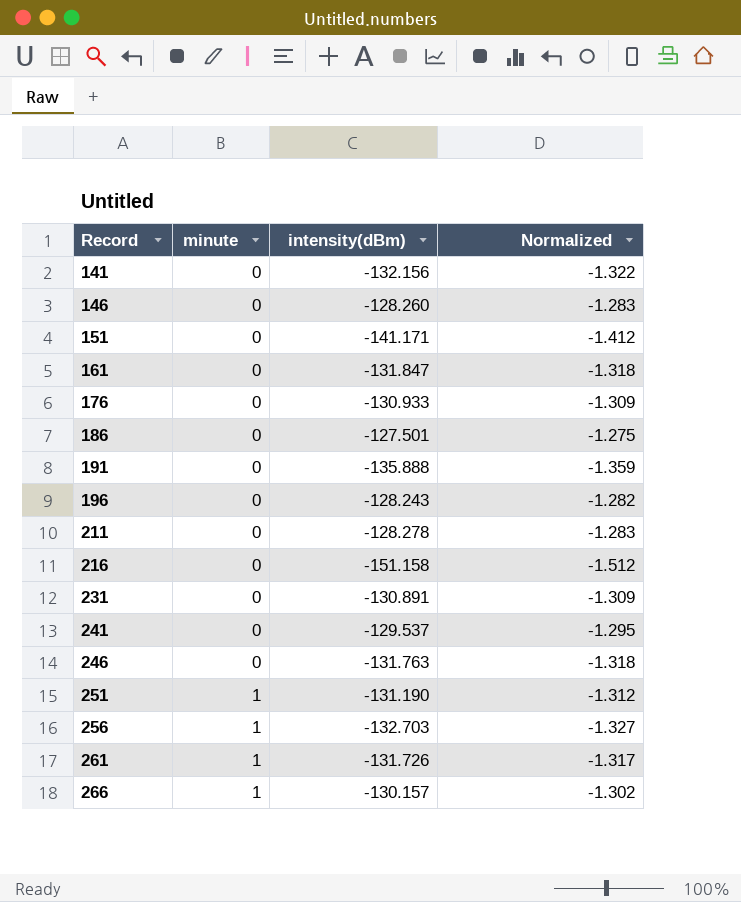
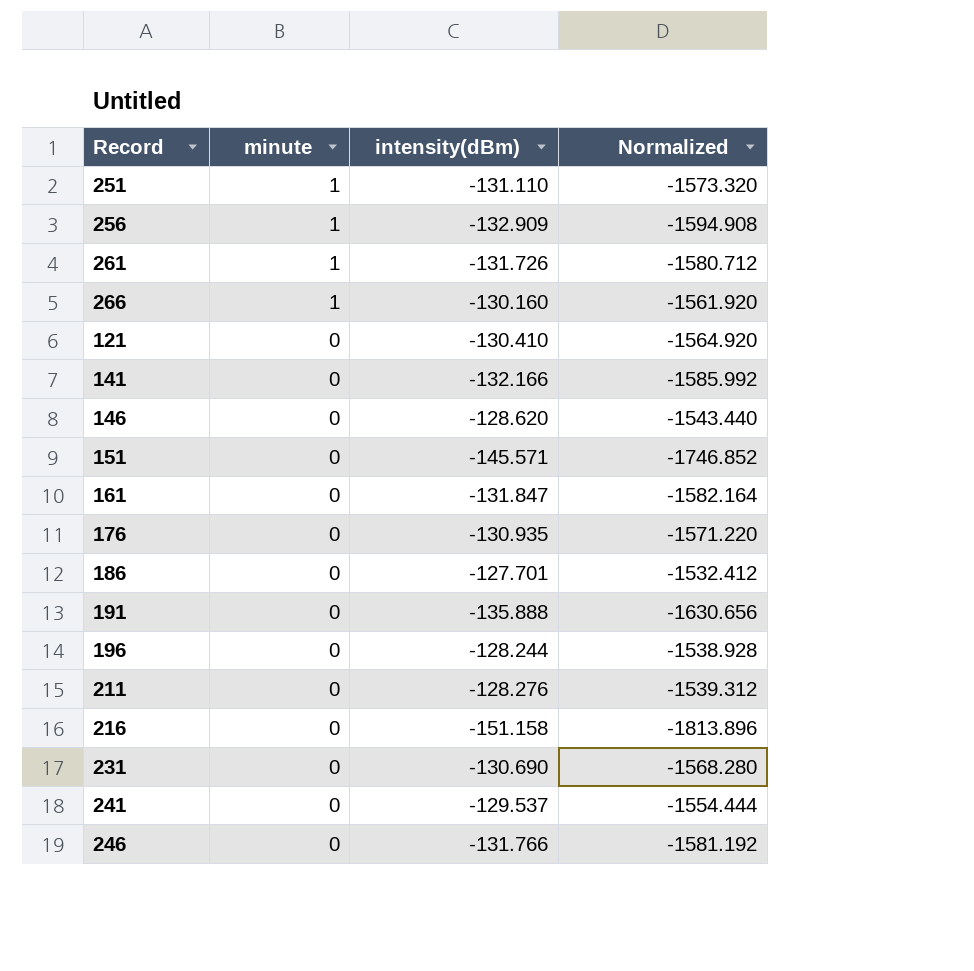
row order: Record ascending -> minute descending
column Normalized | formula: [intensity(dBm)] * 0.01 -> [intensity(dBm)] * 12
251 | intensity(dBm): -131.190 -> -131.110
256 | intensity(dBm): -132.703 -> -132.909
266 | intensity(dBm): -130.157 -> -130.160
row 121: none -> 0 | -130.410 | -1564.920
141 | intensity(dBm): -132.156 -> -132.166
146 | intensity(dBm): -128.260 -> -128.620
151 | intensity(dBm): -141.171 -> -145.571
176 | intensity(dBm): -130.933 -> -130.935
186 | intensity(dBm): -127.501 -> -127.701
196 | intensity(dBm): -128.243 -> -128.244
211 | intensity(dBm): -128.278 -> -128.276
231 | intensity(dBm): -130.891 -> -130.690
246 | intensity(dBm): -131.763 -> -131.766

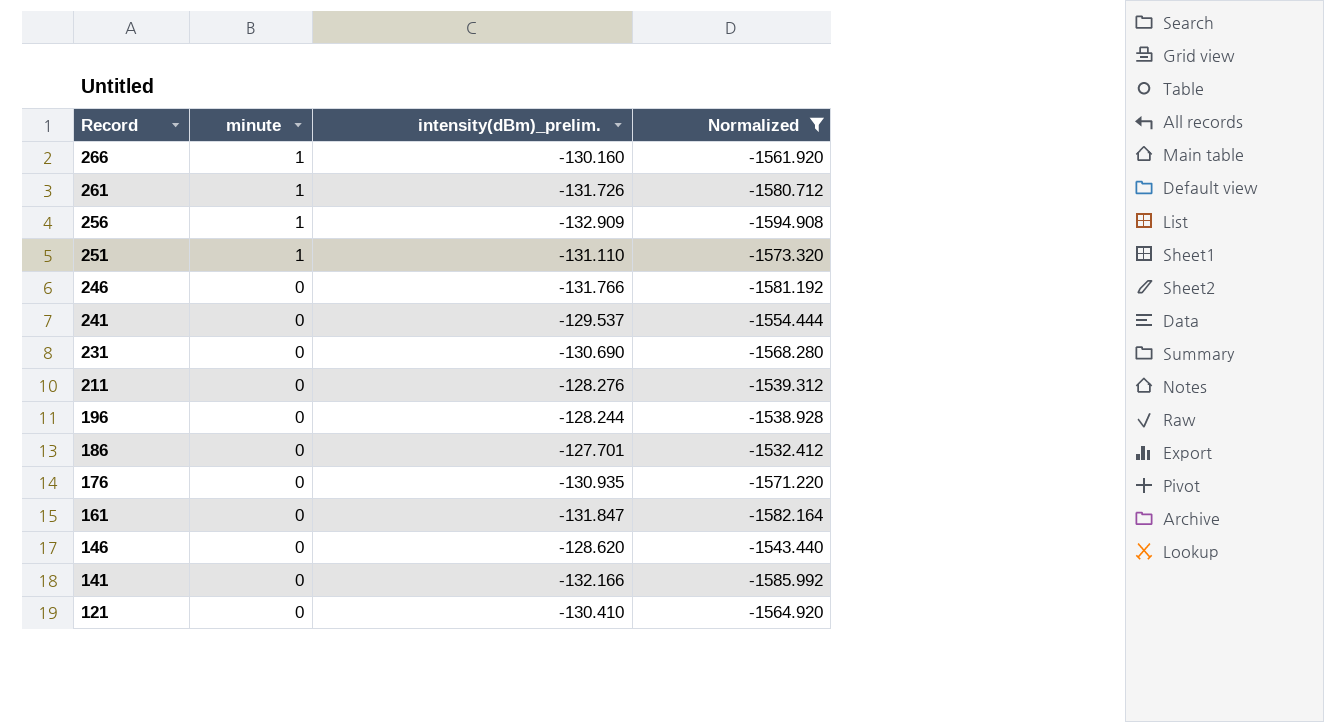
filter: none -> Normalized >= -1594.908
row order: minute descending -> Record descending
column name: intensity(dBm) -> intensity(dBm)_prelim.

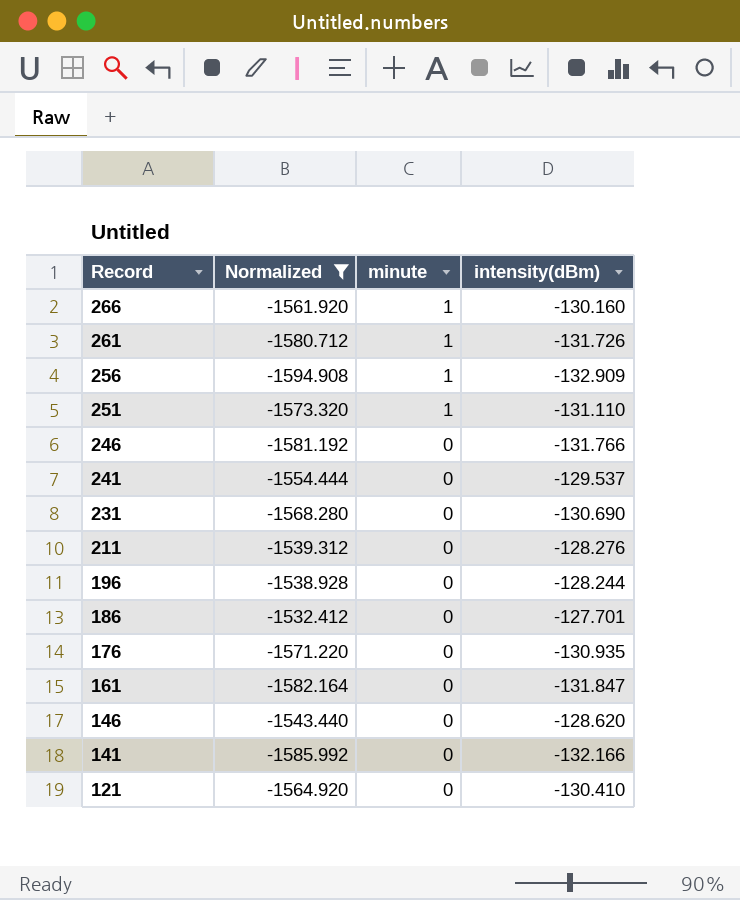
column Normalized | position: 4 -> 2
column name: intensity(dBm)_prelim. -> intensity(dBm)

